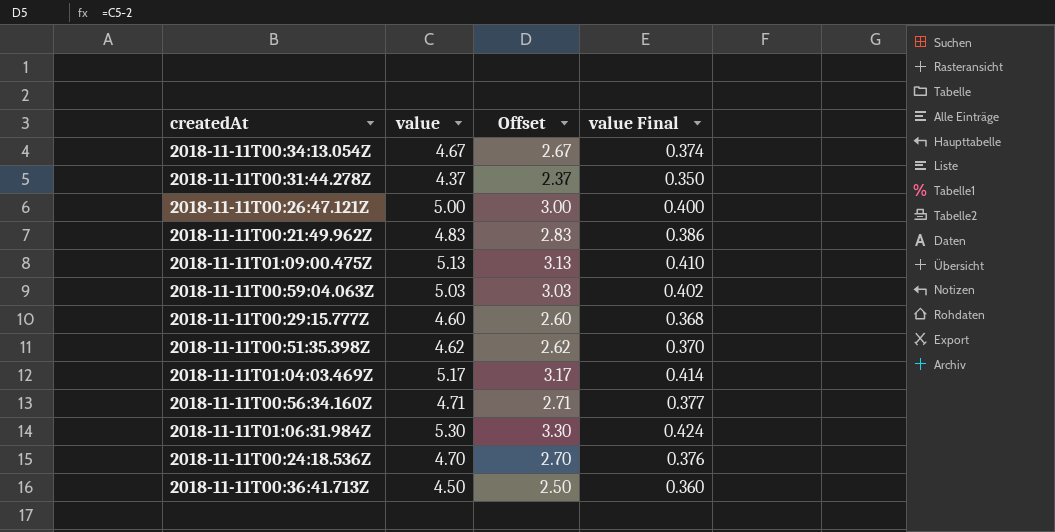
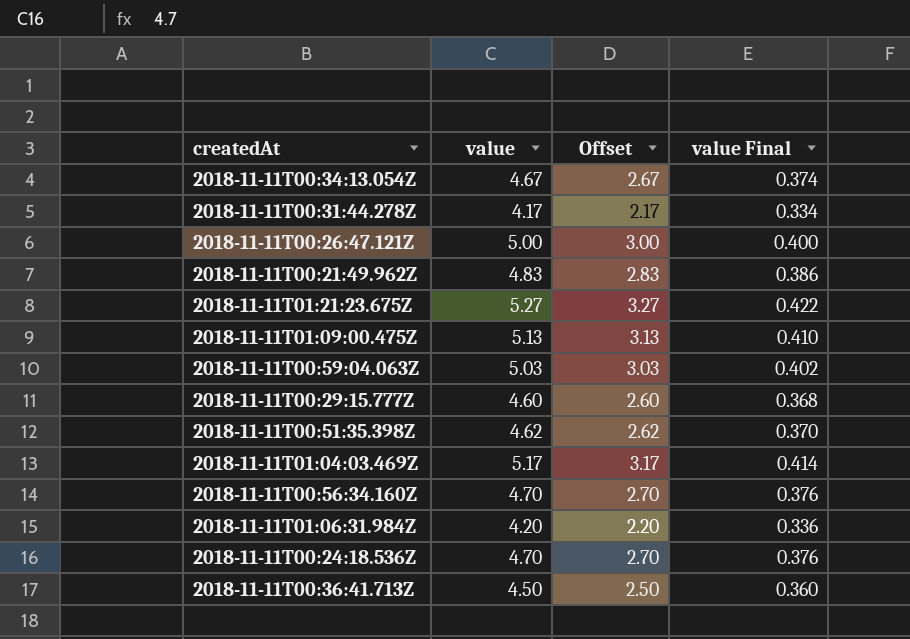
2018-11-11T00:31:44.278Z | value: 4.37 -> 4.17
2018-11-11T00:31:44.278Z | Offset: 2.37 -> 2.17
2018-11-11T00:31:44.278Z | value Final: 0.350 -> 0.334
row 2018-11-11T01:21:23.675Z: none -> 5.27 | 3.27 | 0.422
2018-11-11T00:56:34.160Z | value: 4.71 -> 4.70
2018-11-11T00:56:34.160Z | Offset: 2.71 -> 2.70
2018-11-11T00:56:34.160Z | value Final: 0.377 -> 0.376
2018-11-11T01:06:31.984Z | value: 5.30 -> 4.20
2018-11-11T01:06:31.984Z | Offset: 3.30 -> 2.20
2018-11-11T01:06:31.984Z | value Final: 0.424 -> 0.336

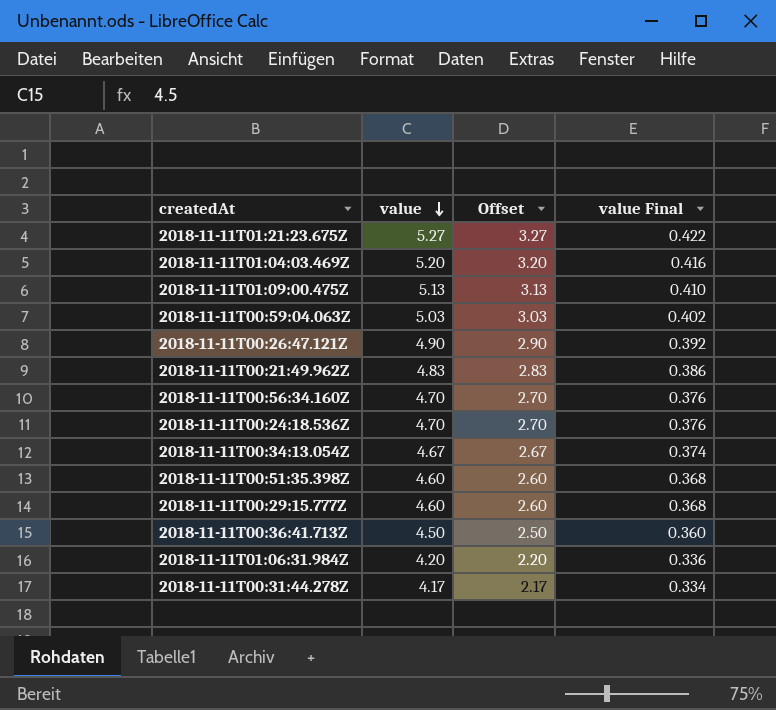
row order: none -> value descending
2018-11-11T01:04:03.469Z | value: 5.17 -> 5.20
2018-11-11T01:04:03.469Z | Offset: 3.17 -> 3.20
2018-11-11T01:04:03.469Z | value Final: 0.414 -> 0.416
2018-11-11T00:26:47.121Z | value: 5.00 -> 4.90
2018-11-11T00:26:47.121Z | Offset: 3.00 -> 2.90
2018-11-11T00:26:47.121Z | value Final: 0.400 -> 0.392
2018-11-11T00:51:35.398Z | value: 4.62 -> 4.60
2018-11-11T00:51:35.398Z | Offset: 2.62 -> 2.60
2018-11-11T00:51:35.398Z | value Final: 0.370 -> 0.368

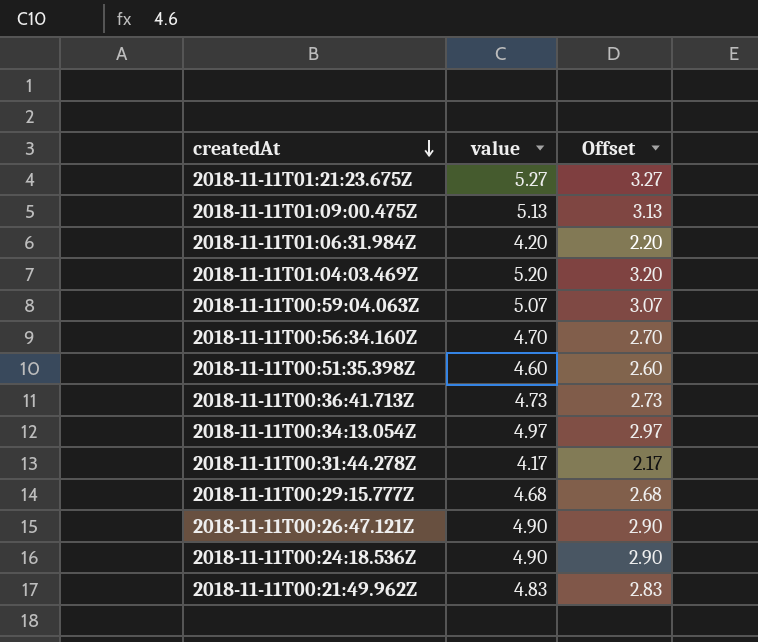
row order: value descending -> createdAt descending
column value Final | formula: [value] * 0.08 -> none
2018-11-11T00:59:04.063Z | value: 5.03 -> 5.07
2018-11-11T00:59:04.063Z | Offset: 3.03 -> 3.07
2018-11-11T00:36:41.713Z | value: 4.50 -> 4.73
2018-11-11T00:36:41.713Z | Offset: 2.50 -> 2.73
2018-11-11T00:34:13.054Z | value: 4.67 -> 4.97
2018-11-11T00:34:13.054Z | Offset: 2.67 -> 2.97
2018-11-11T00:29:15.777Z | value: 4.60 -> 4.68
2018-11-11T00:29:15.777Z | Offset: 2.60 -> 2.68
2018-11-11T00:24:18.536Z | value: 4.70 -> 4.90
2018-11-11T00:24:18.536Z | Offset: 2.70 -> 2.90

